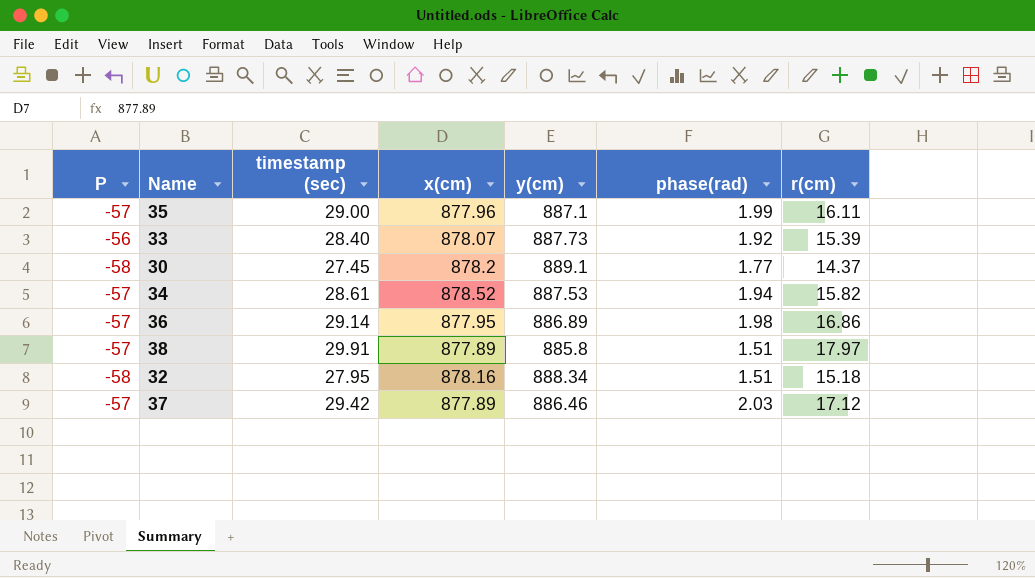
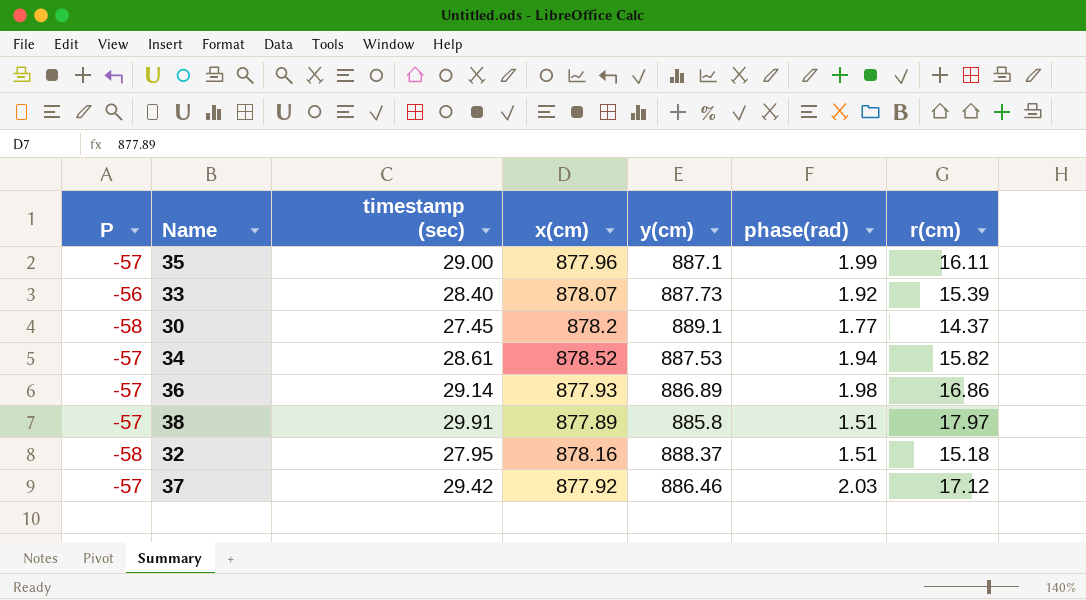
36 | x(cm): 877.95 -> 877.93
32 | y(cm): 888.34 -> 888.37
37 | x(cm): 877.89 -> 877.92

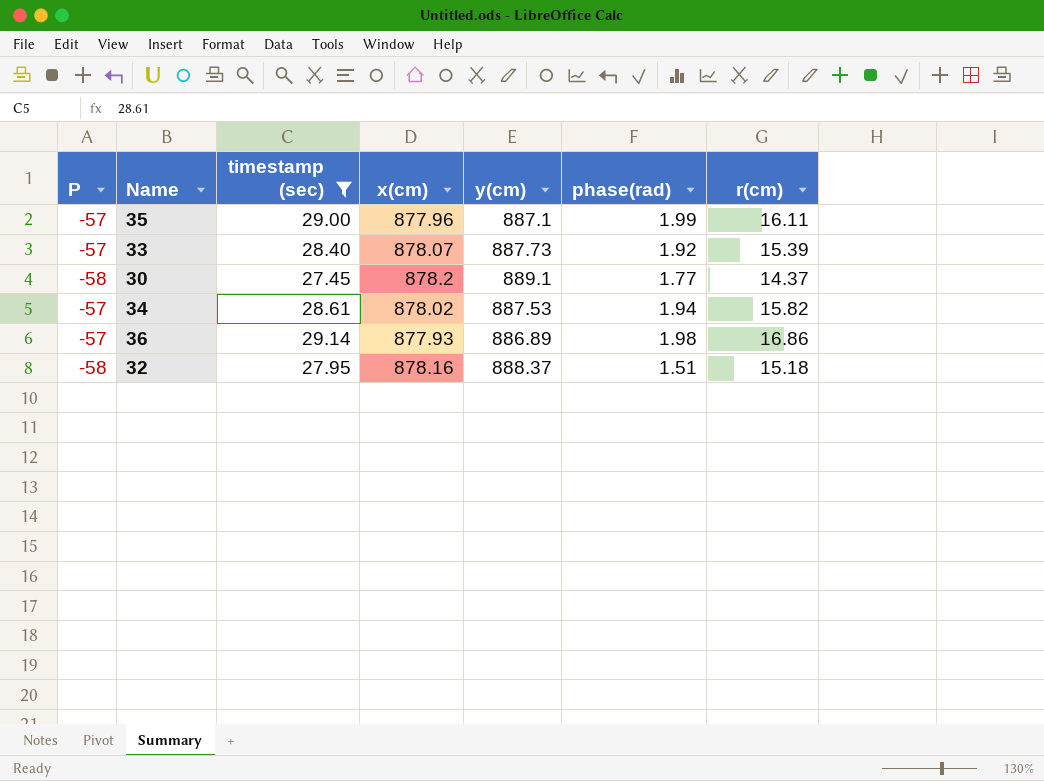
filter: none -> timestamp (sec) <= 29.14
33 | P: -56 -> -57
34 | x(cm): 878.52 -> 878.02

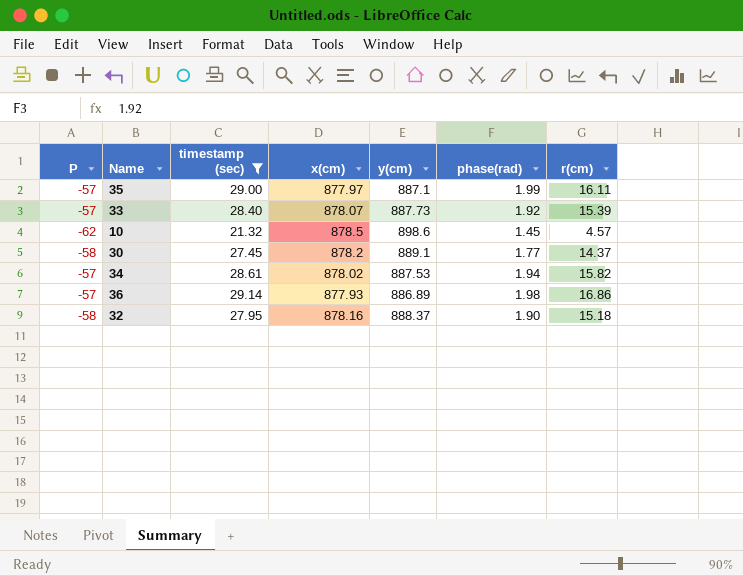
35 | x(cm): 877.96 -> 877.97
row 10: none -> -62 | 21.32 | 878.5 | 898.6 | 1.45 | 4.57
32 | phase(rad): 1.51 -> 1.90

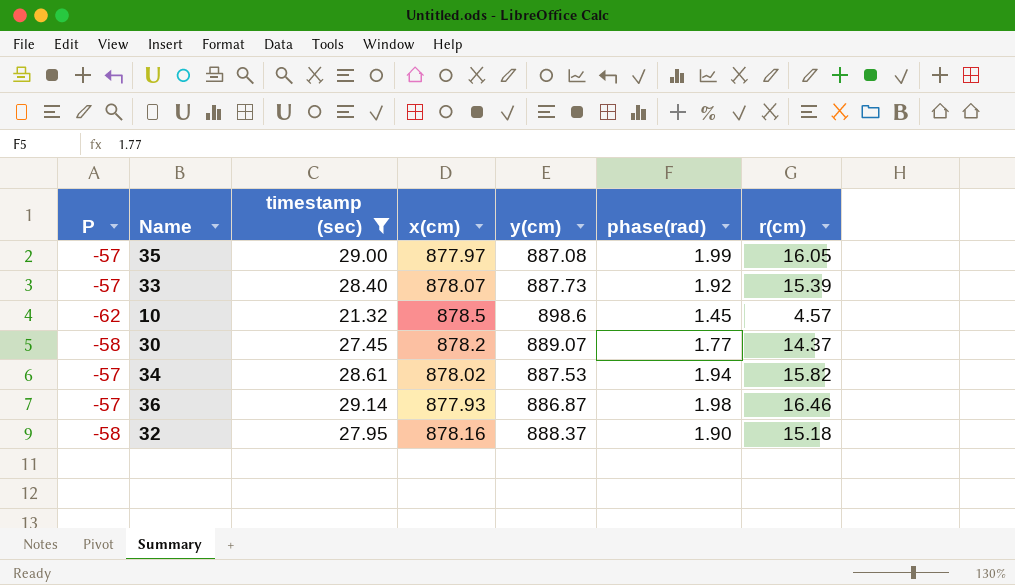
35 | y(cm): 887.1 -> 887.08
35 | r(cm): 16.11 -> 16.05
30 | y(cm): 889.1 -> 889.07
36 | y(cm): 886.89 -> 886.87
36 | r(cm): 16.86 -> 16.46

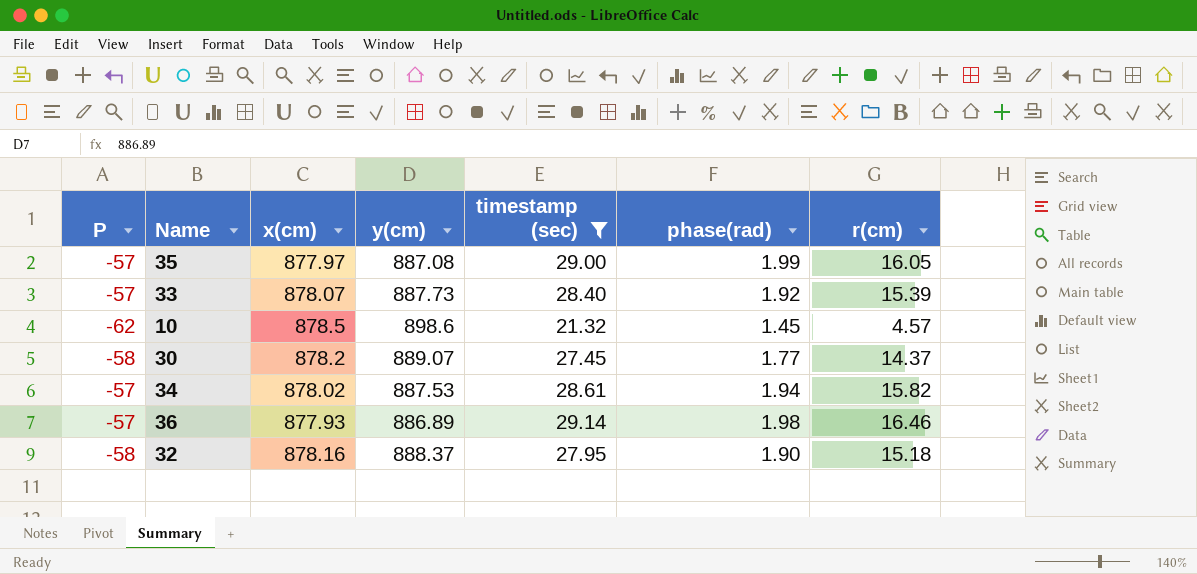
column timestamp (sec) | position: 3 -> 5
36 | y(cm): 886.87 -> 886.89

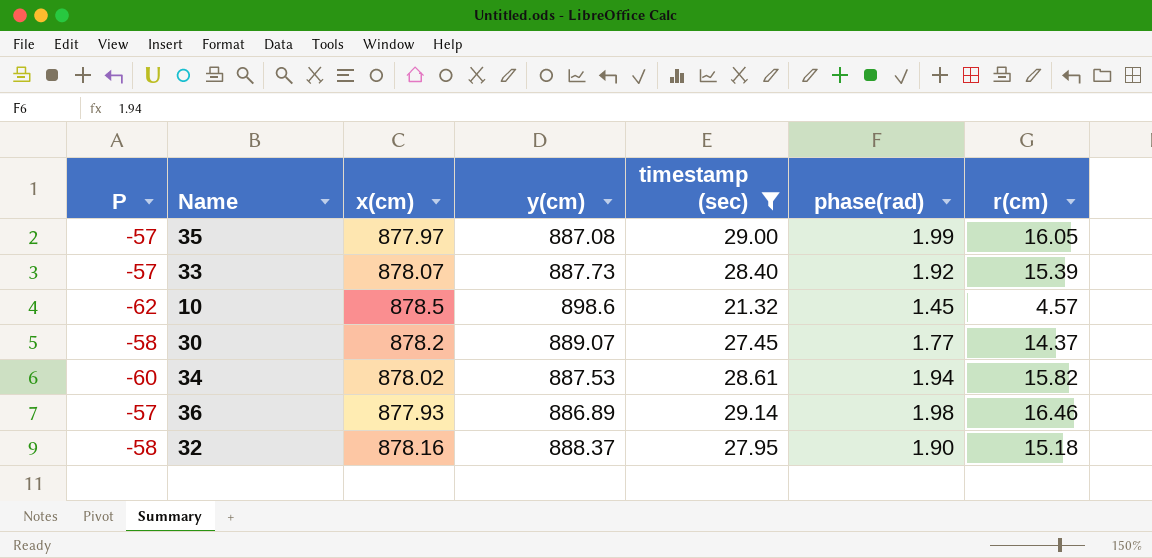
34 | P: -57 -> -60

